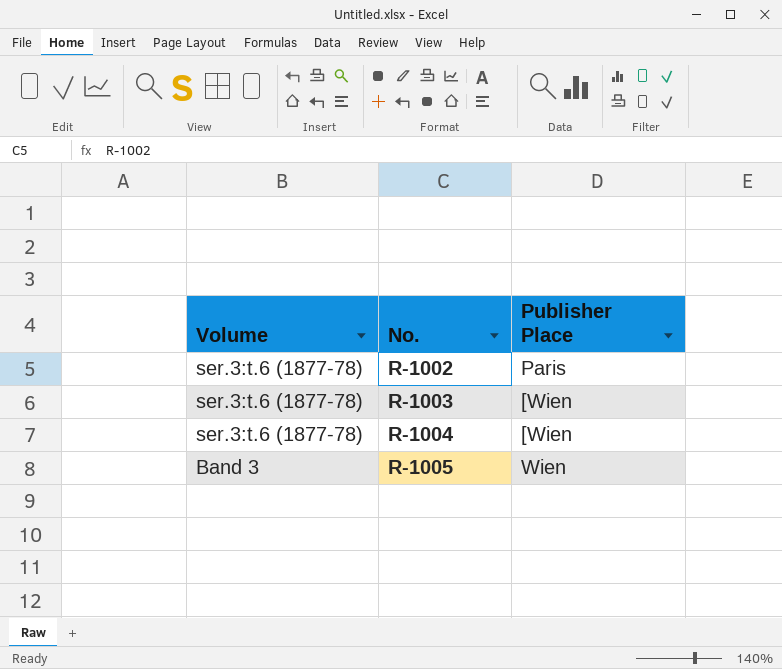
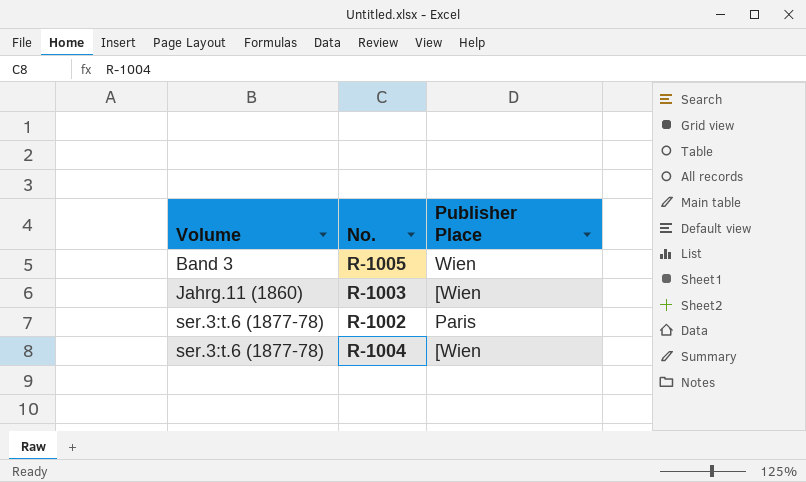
row order: Volume descending -> Volume ascending
R-1003 | Volume: ser.3:t.6 (1877-78) -> Jahrg.11 (1860)

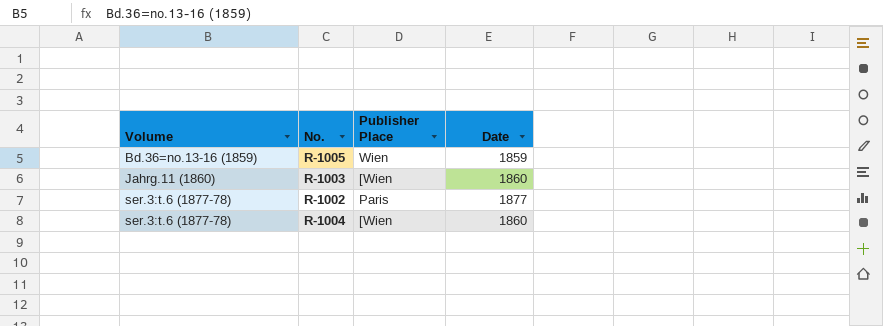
column Date | position: none -> 4
R-1005 | Volume: Band 3 -> Bd.36=no.13-16 (1859)

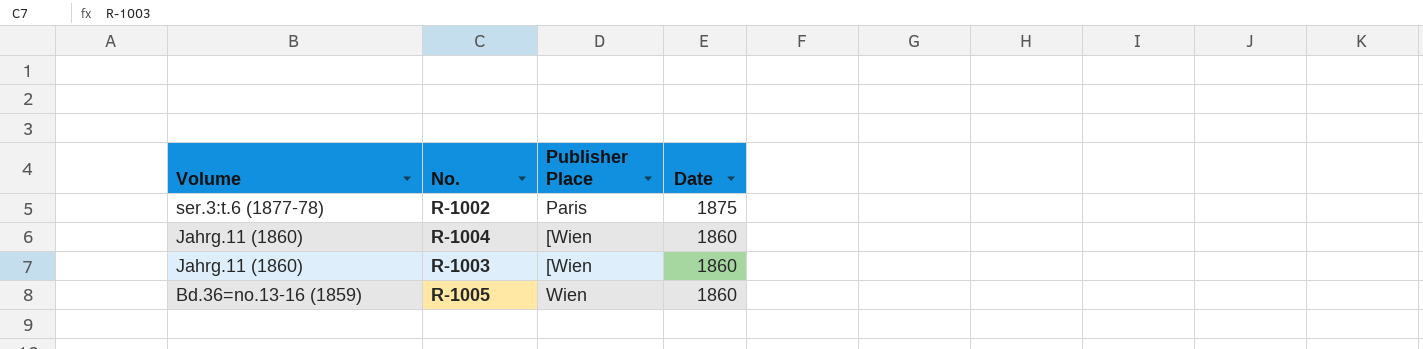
row order: Volume ascending -> Volume descending
R-1002 | Date: 1877 -> 1875
R-1004 | Volume: ser.3:t.6 (1877-78) -> Jahrg.11 (1860)
R-1005 | Date: 1859 -> 1860

